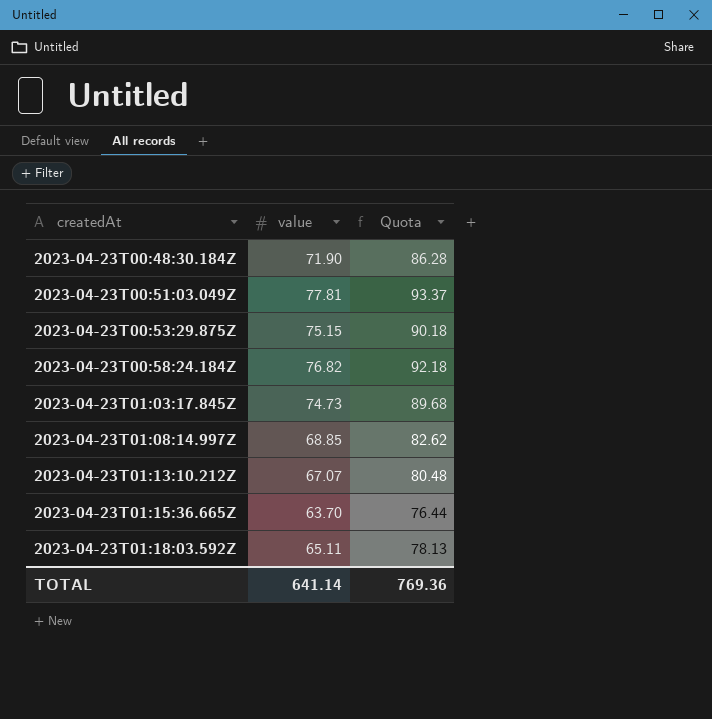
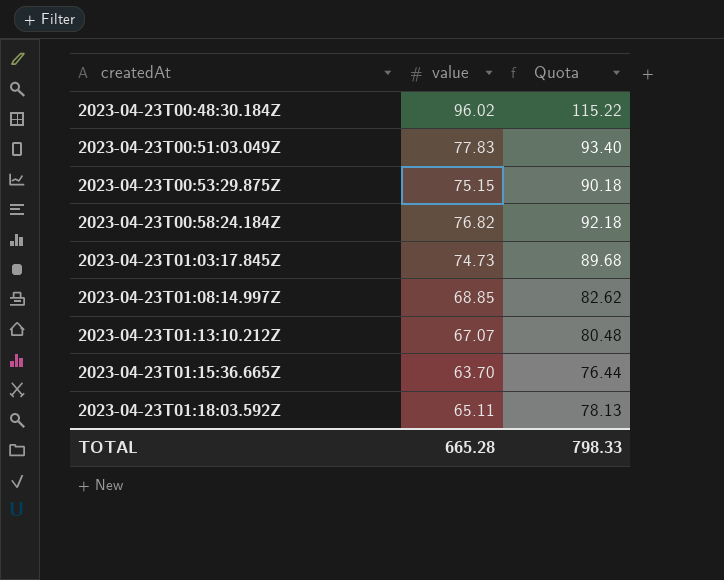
2023-04-23T00:48:30.184Z | value: 71.90 -> 96.02
2023-04-23T00:48:30.184Z | Quota: 86.28 -> 115.22
2023-04-23T00:51:03.049Z | value: 77.81 -> 77.83
2023-04-23T00:51:03.049Z | Quota: 93.37 -> 93.40
TOTAL | value: 641.14 -> 665.28
TOTAL | Quota: 769.36 -> 798.33

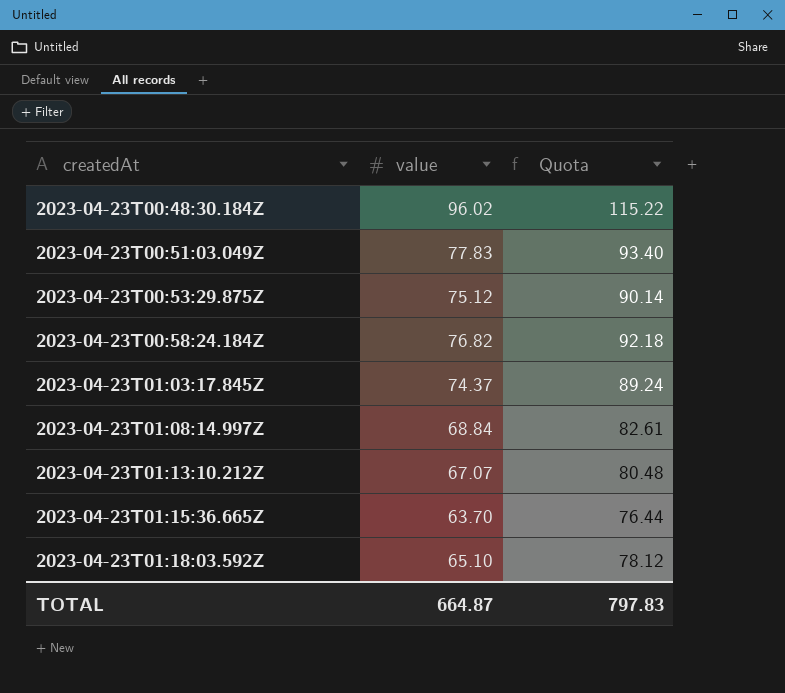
2023-04-23T00:53:29.875Z | value: 75.15 -> 75.12
2023-04-23T00:53:29.875Z | Quota: 90.18 -> 90.14
2023-04-23T01:03:17.845Z | value: 74.73 -> 74.37
2023-04-23T01:03:17.845Z | Quota: 89.68 -> 89.24
2023-04-23T01:08:14.997Z | value: 68.85 -> 68.84
2023-04-23T01:08:14.997Z | Quota: 82.62 -> 82.61
2023-04-23T01:18:03.592Z | value: 65.11 -> 65.10
2023-04-23T01:18:03.592Z | Quota: 78.13 -> 78.12
TOTAL | value: 665.28 -> 664.87
TOTAL | Quota: 798.33 -> 797.83

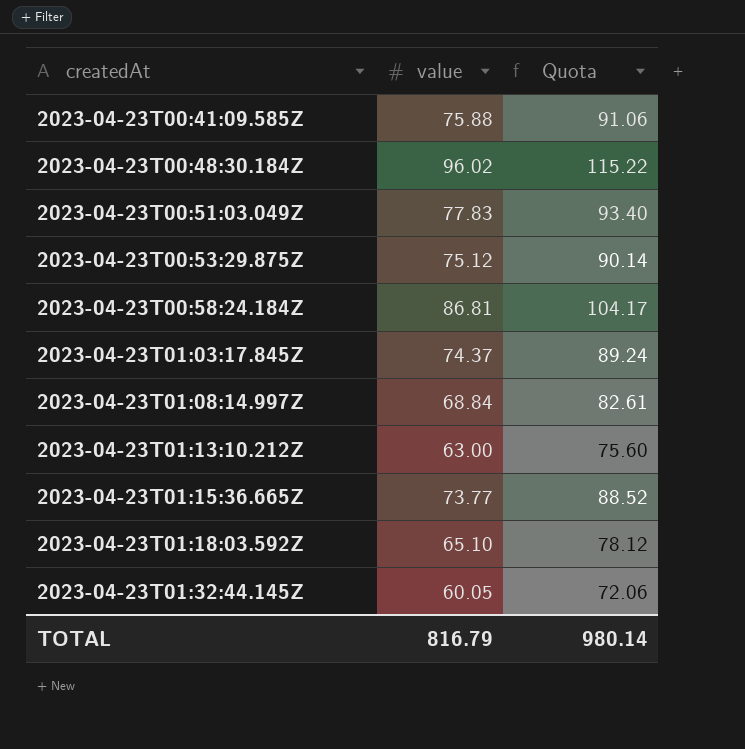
row 2023-04-23T00:41:09.585Z: none -> 75.88 | 91.06
2023-04-23T00:58:24.184Z | value: 76.82 -> 86.81
2023-04-23T00:58:24.184Z | Quota: 92.18 -> 104.17
2023-04-23T01:13:10.212Z | value: 67.07 -> 63.00
2023-04-23T01:13:10.212Z | Quota: 80.48 -> 75.60
2023-04-23T01:15:36.665Z | value: 63.70 -> 73.77
2023-04-23T01:15:36.665Z | Quota: 76.44 -> 88.52
row 2023-04-23T01:32:44.145Z: none -> 60.05 | 72.06
TOTAL | value: 664.87 -> 816.79
TOTAL | Quota: 797.83 -> 980.14

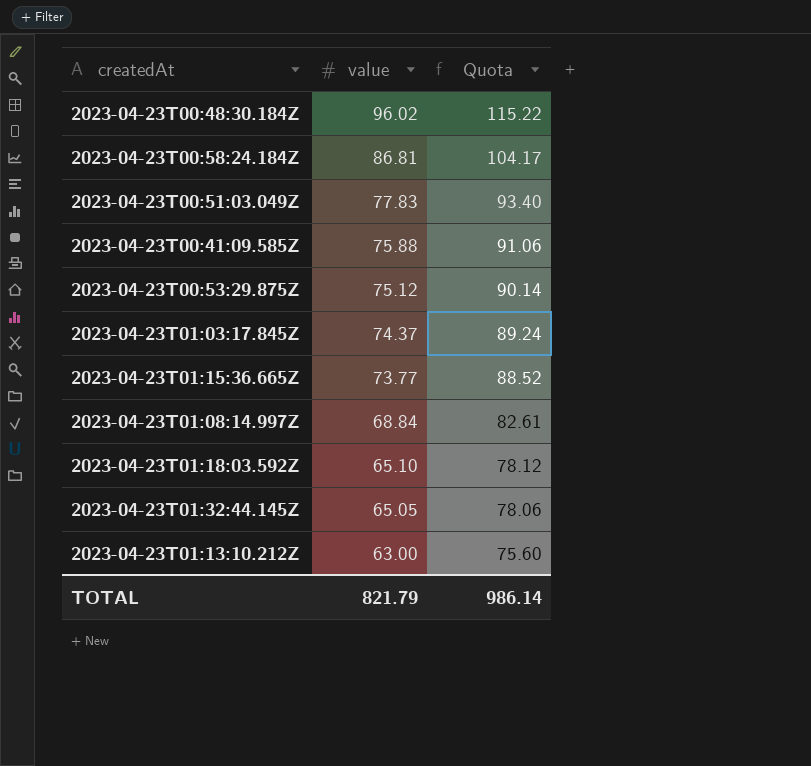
row order: createdAt ascending -> value descending
2023-04-23T01:32:44.145Z | value: 60.05 -> 65.05
2023-04-23T01:32:44.145Z | Quota: 72.06 -> 78.06
TOTAL | value: 816.79 -> 821.79
TOTAL | Quota: 980.14 -> 986.14

